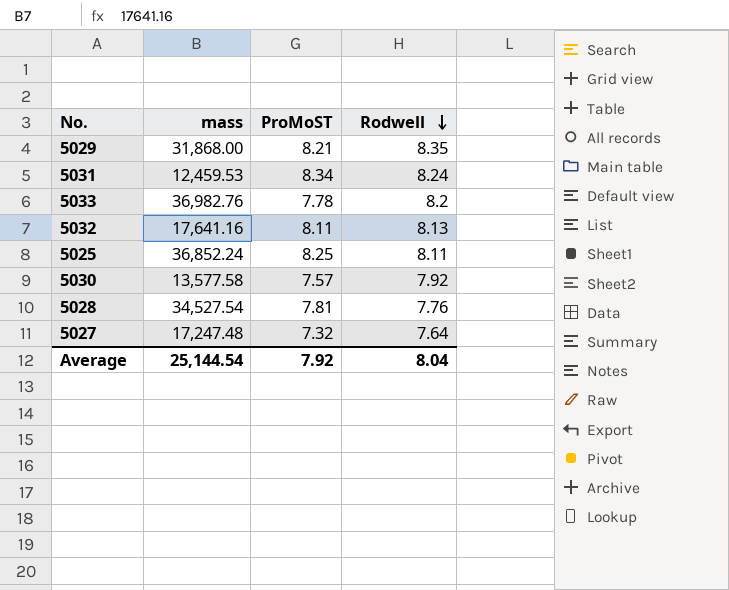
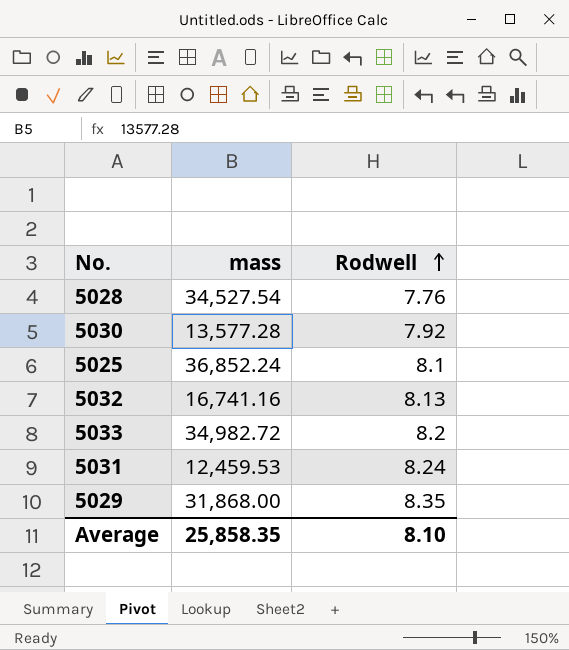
row order: Rodwell descending -> Rodwell ascending
column ProMoST | position: 3 -> none
row 5027: 17,247.48 | 7.32 | 7.64 -> none
5030 | mass: 13,577.58 -> 13,577.28
5025 | Rodwell: 8.11 -> 8.1
5032 | mass: 17,641.16 -> 16,741.16
5033 | mass: 36,982.76 -> 34,982.72
Average | mass: 25,144.54 -> 25,858.35
Average | Rodwell: 8.04 -> 8.10

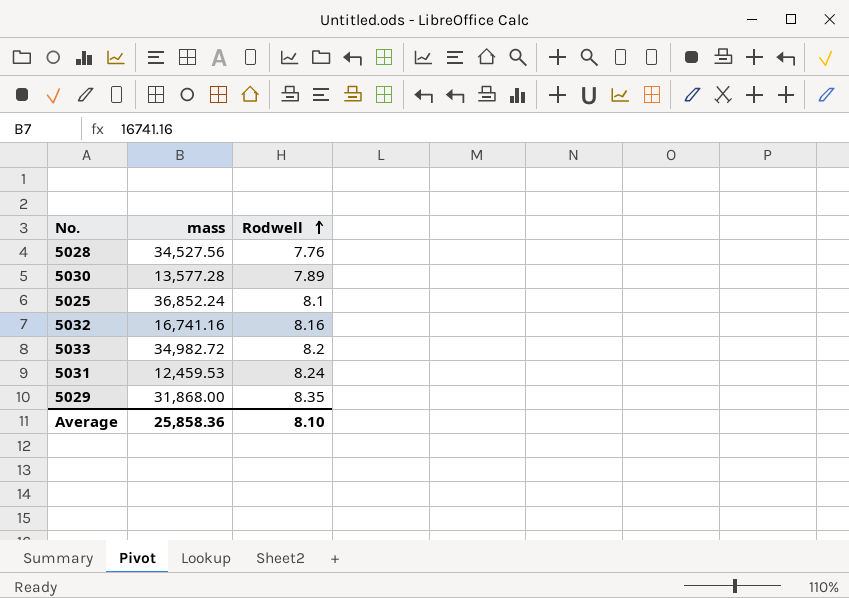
5028 | mass: 34,527.54 -> 34,527.56
5030 | Rodwell: 7.92 -> 7.89
5032 | Rodwell: 8.13 -> 8.16
Average | mass: 25,858.35 -> 25,858.36

